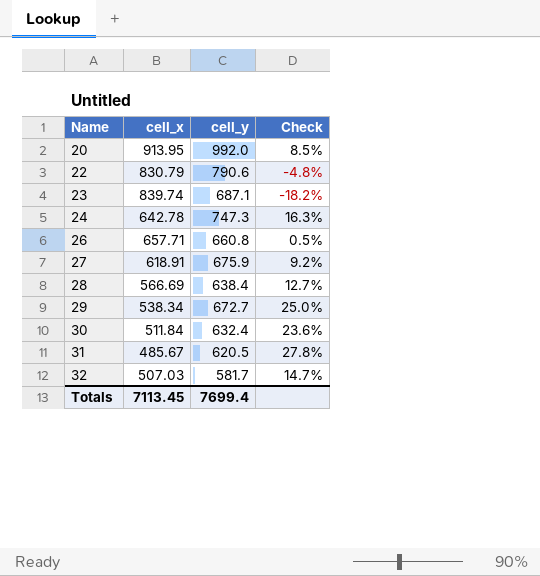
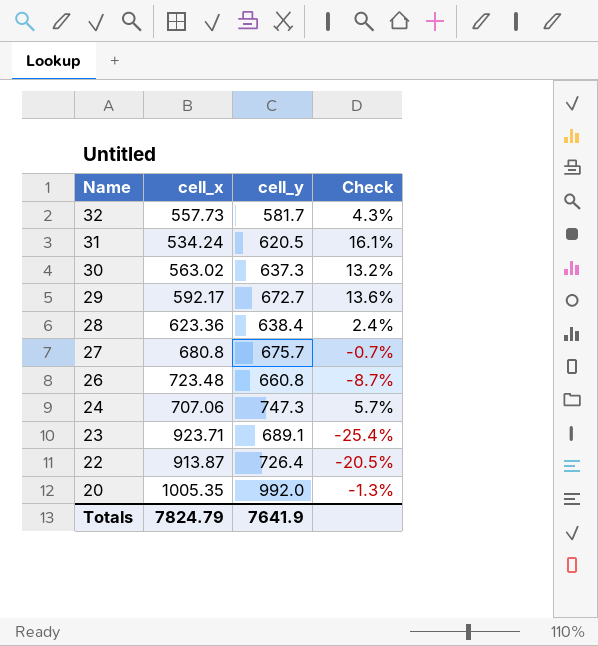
row order: Name ascending -> Name descending
32 | cell_x: 507.03 -> 557.73
32 | Check: 14.7% -> 4.3%
31 | cell_x: 485.67 -> 534.24
31 | Check: 27.8% -> 16.1%
30 | cell_x: 511.84 -> 563.02
30 | cell_y: 632.4 -> 637.3
30 | Check: 23.6% -> 13.2%
29 | cell_x: 538.34 -> 592.17
29 | Check: 25.0% -> 13.6%
28 | cell_x: 566.69 -> 623.36
28 | Check: 12.7% -> 2.4%
27 | cell_x: 618.91 -> 680.8
27 | cell_y: 675.9 -> 675.7
27 | Check: 9.2% -> -0.7%
26 | cell_x: 657.71 -> 723.48
26 | Check: 0.5% -> -8.7%
24 | cell_x: 642.78 -> 707.06
24 | Check: 16.3% -> 5.7%
23 | cell_x: 839.74 -> 923.71
23 | cell_y: 687.1 -> 689.1
23 | Check: -18.2% -> -25.4%
22 | cell_x: 830.79 -> 913.87
22 | cell_y: 790.6 -> 726.4
22 | Check: -4.8% -> -20.5%
20 | cell_x: 913.95 -> 1005.35
20 | Check: 8.5% -> -1.3%
Totals | cell_x: 7113.45 -> 7824.79
Totals | cell_y: 7699.4 -> 7641.9

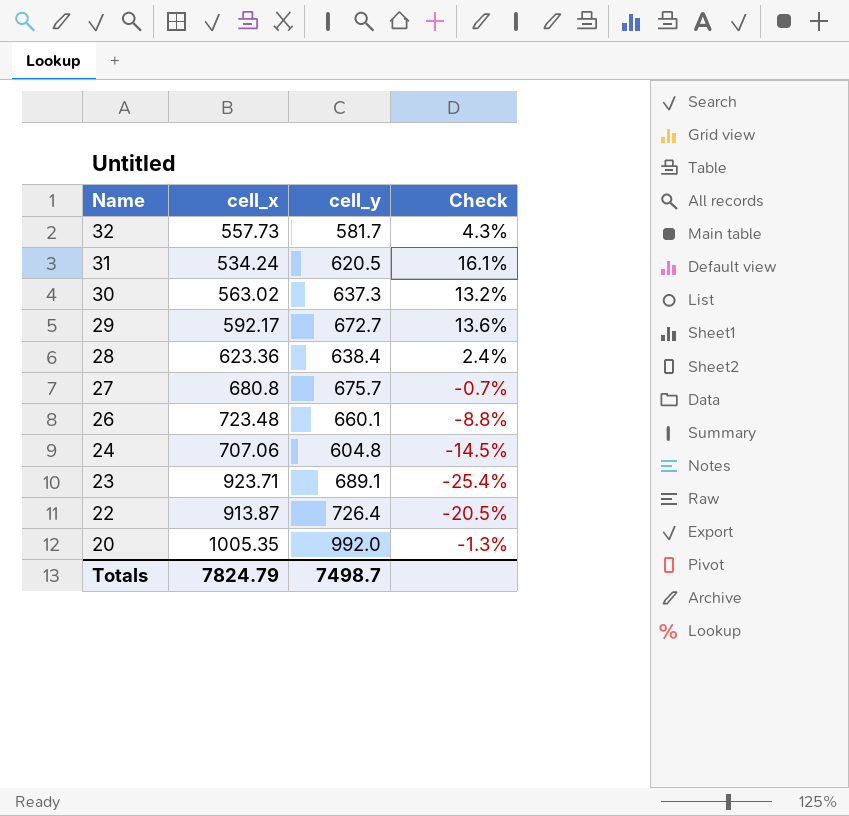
26 | cell_y: 660.8 -> 660.1
26 | Check: -8.7% -> -8.8%
24 | cell_y: 747.3 -> 604.8
24 | Check: 5.7% -> -14.5%
Totals | cell_y: 7641.9 -> 7498.7

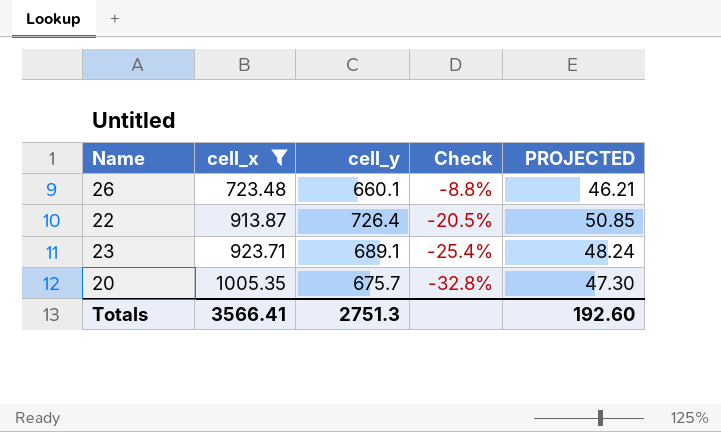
filter: none -> cell_x >= 723.48
row order: Name descending -> cell_x ascending
column PROJECTED | formula: none -> [cell_y] * 0.07
20 | cell_y: 992.0 -> 675.7
20 | Check: -1.3% -> -32.8%
Totals | cell_x: 7824.79 -> 3566.41
Totals | cell_y: 7498.7 -> 2751.3

